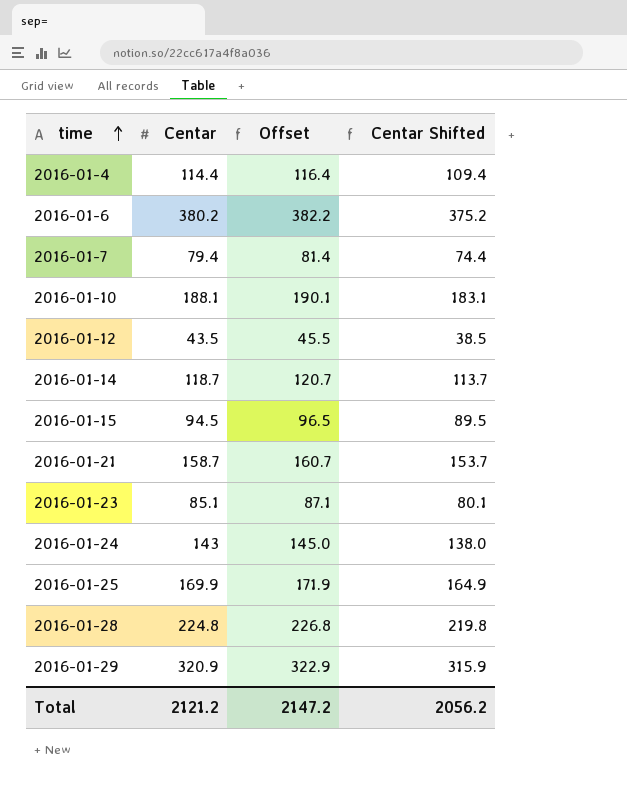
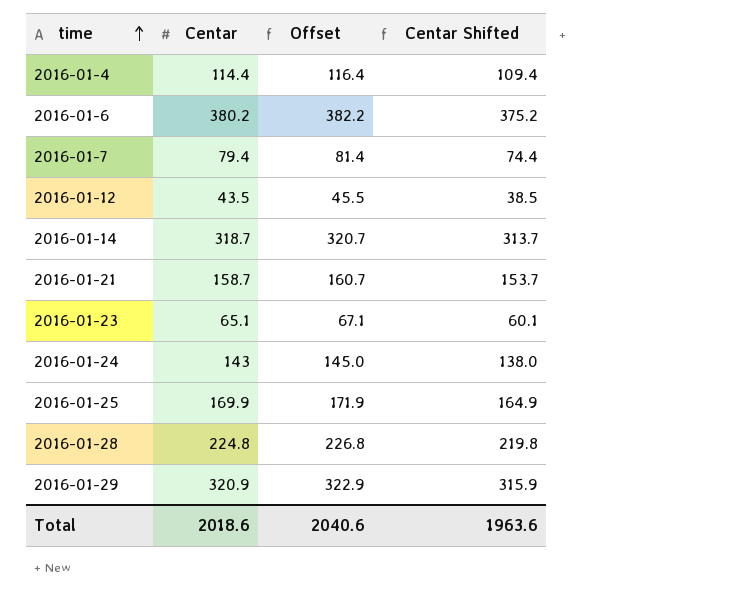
row 2016-01-10: 188.1 | 190.1 | 183.1 -> none
row 2016-01-15: 94.5 | 96.5 | 89.5 -> none
2016-01-14 | Centar: 118.7 -> 318.7
2016-01-14 | Offset: 120.7 -> 320.7
2016-01-14 | Centar Shifted: 113.7 -> 313.7
2016-01-23 | Centar: 85.1 -> 65.1
2016-01-23 | Offset: 87.1 -> 67.1
2016-01-23 | Centar Shifted: 80.1 -> 60.1
Total | Centar: 2121.2 -> 2018.6
Total | Offset: 2147.2 -> 2040.6
Total | Centar Shifted: 2056.2 -> 1963.6

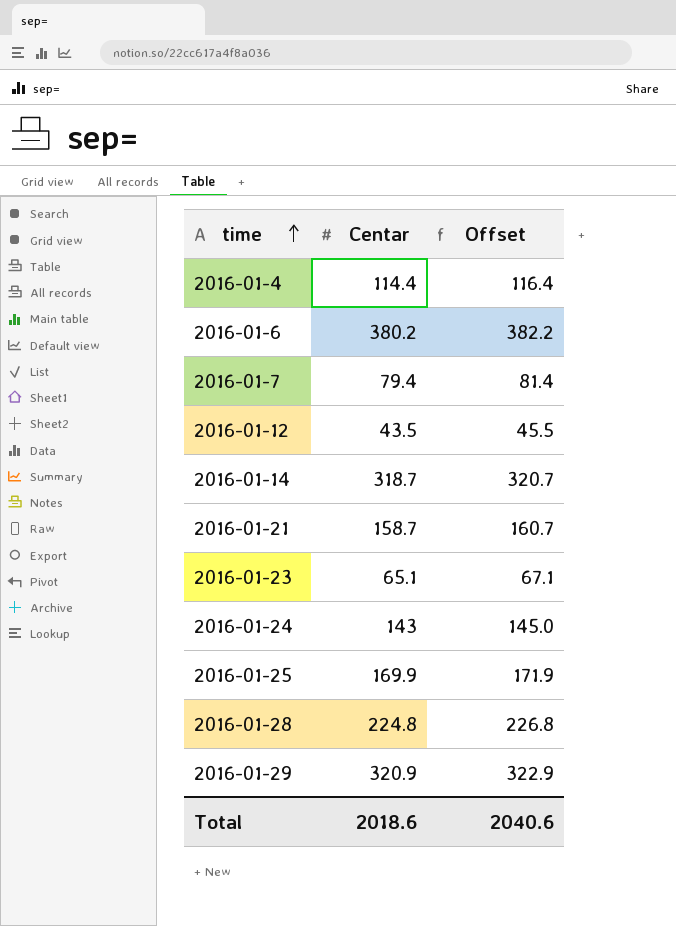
column Centar Shifted | formula: [Centar] - 5 -> none

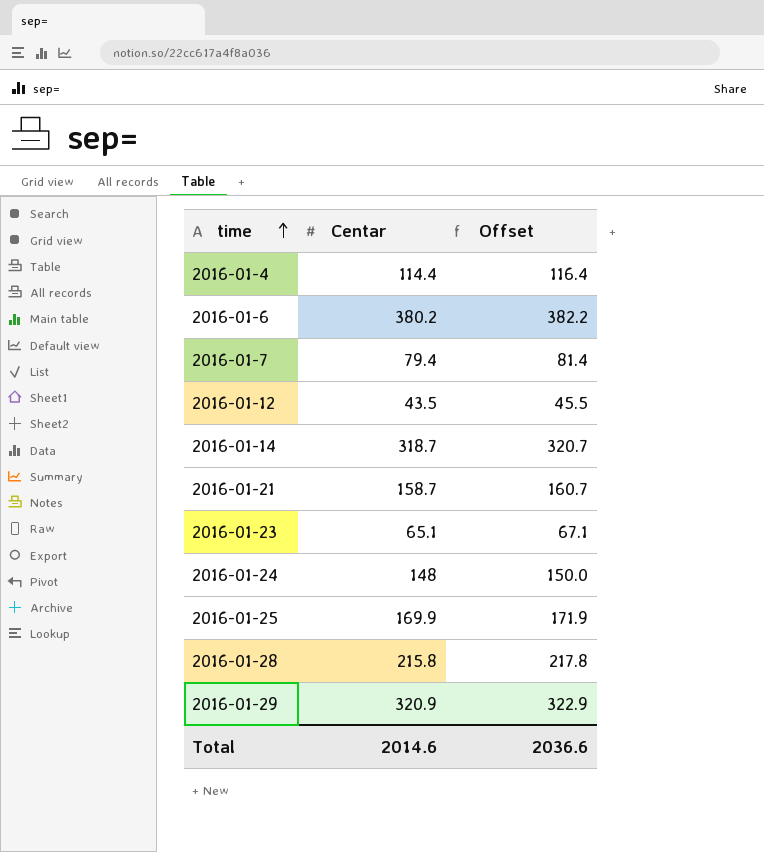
2016-01-24 | Centar: 143 -> 148
2016-01-24 | Offset: 145.0 -> 150.0
2016-01-28 | Centar: 224.8 -> 215.8
2016-01-28 | Offset: 226.8 -> 217.8
Total | Centar: 2018.6 -> 2014.6
Total | Offset: 2040.6 -> 2036.6

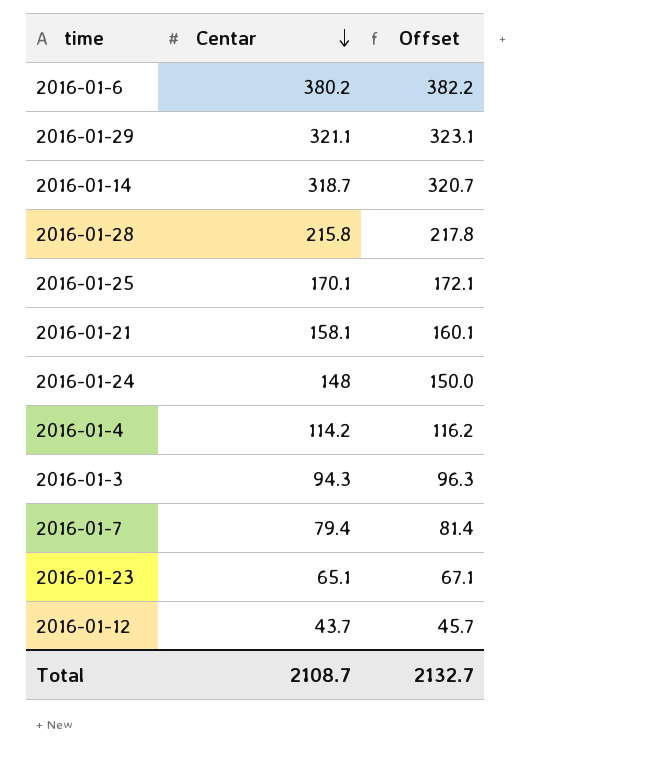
row order: time ascending -> Centar descending
2016-01-29 | Centar: 320.9 -> 321.1
2016-01-29 | Offset: 322.9 -> 323.1
2016-01-25 | Centar: 169.9 -> 170.1
2016-01-25 | Offset: 171.9 -> 172.1
2016-01-21 | Centar: 158.7 -> 158.1
2016-01-21 | Offset: 160.7 -> 160.1
2016-01-4 | Centar: 114.4 -> 114.2
2016-01-4 | Offset: 116.4 -> 116.2
row 2016-01-3: none -> 94.3 | 96.3
2016-01-12 | Centar: 43.5 -> 43.7
2016-01-12 | Offset: 45.5 -> 45.7
Total | Centar: 2014.6 -> 2108.7
Total | Offset: 2036.6 -> 2132.7

